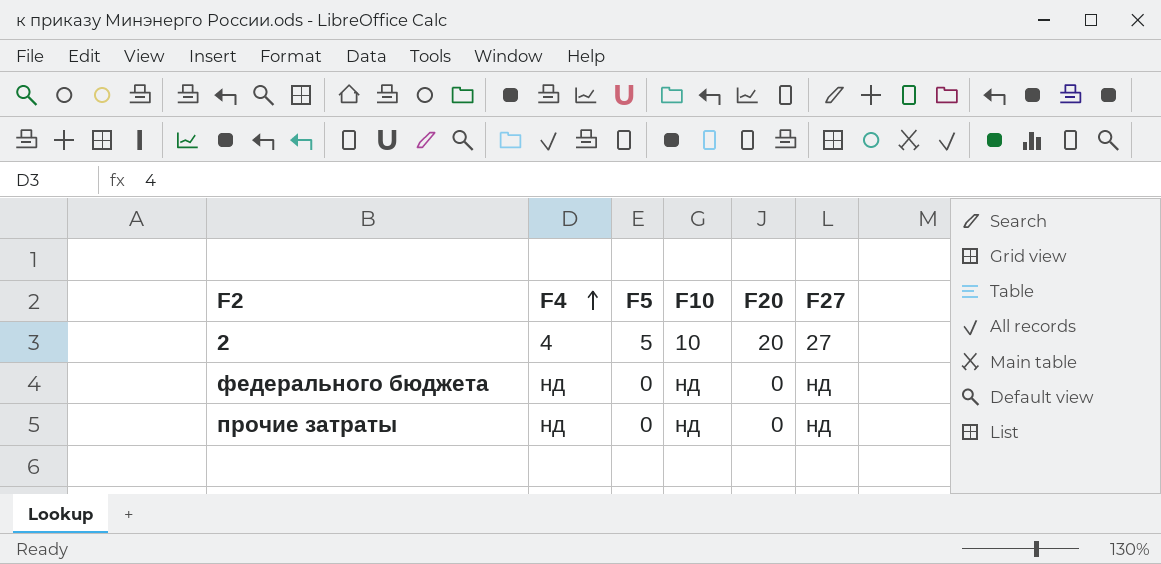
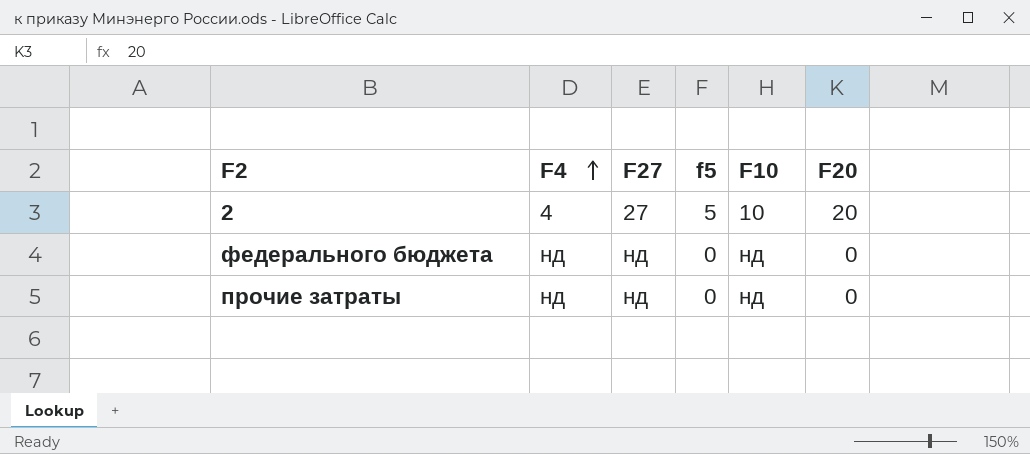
column F27 | position: 6 -> 3
column name: F5 -> f5

